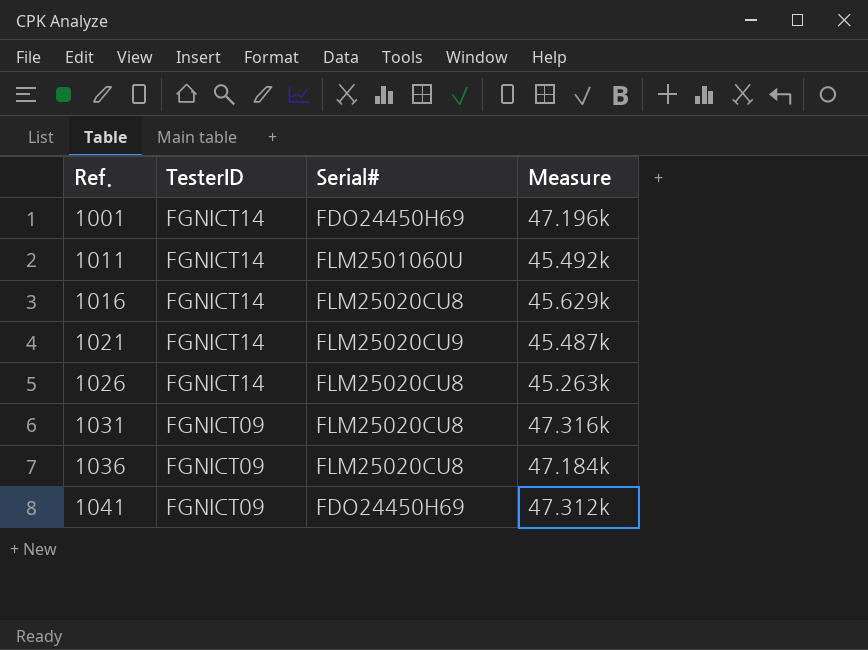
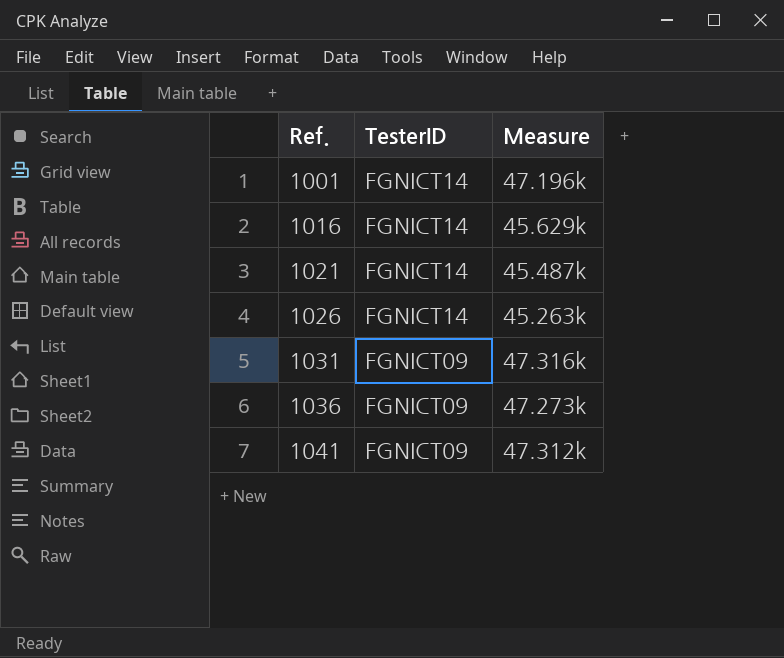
column Serial# | position: 3 -> none
row 1011: FGNICT14 | FLM2501060U | 45.492k -> none
1036 | Measure: 47.184k -> 47.273k

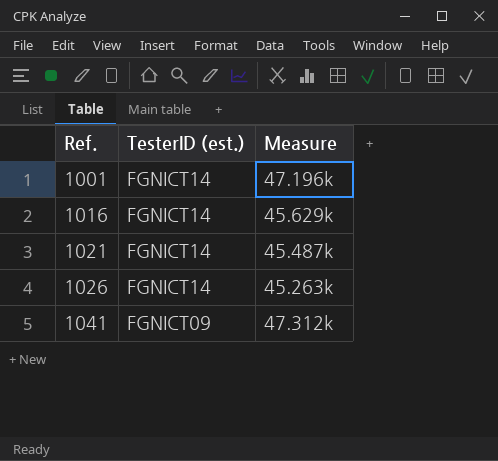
column name: TesterID -> TesterID (est.)
row 1031: FGNICT09 | 47.316k -> none
row 1036: FGNICT09 | 47.273k -> none

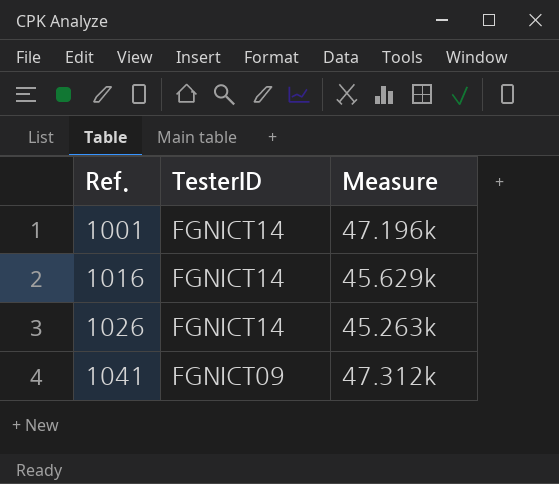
column name: TesterID (est.) -> TesterID
row 1021: FGNICT14 | 45.487k -> none

